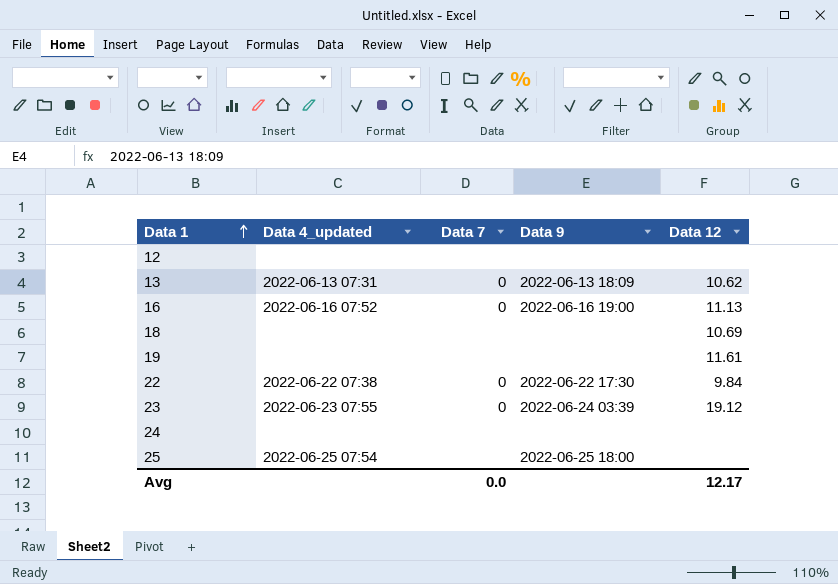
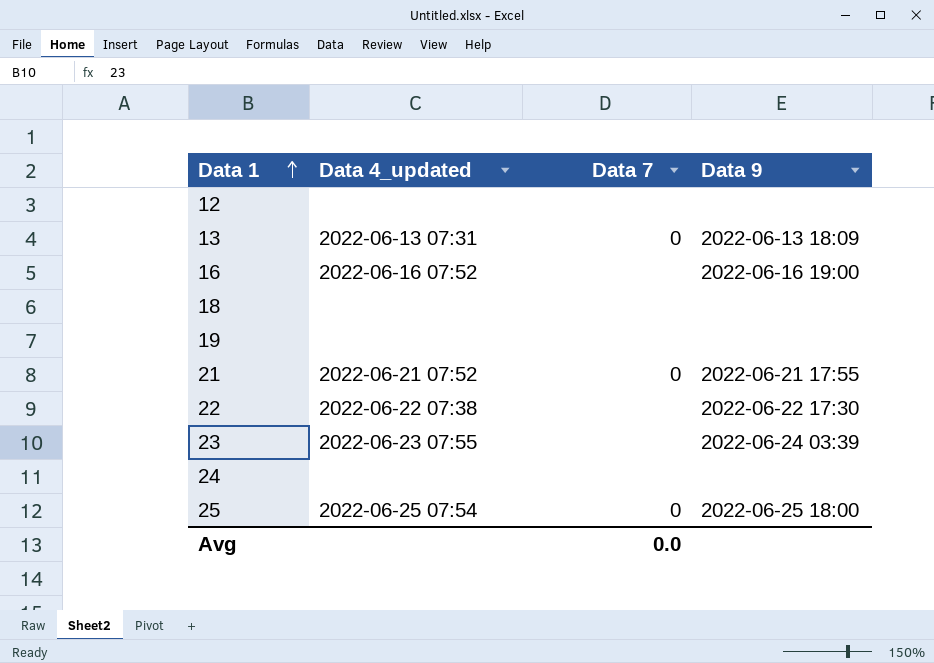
column Data 12 | position: 5 -> none
16 | Data 7: 0 -> none
row 21: none -> 2022-06-21 07:52 | 0 | 2022-06-21 17:55
22 | Data 7: 0 -> none
23 | Data 7: 0 -> none
25 | Data 7: none -> 0

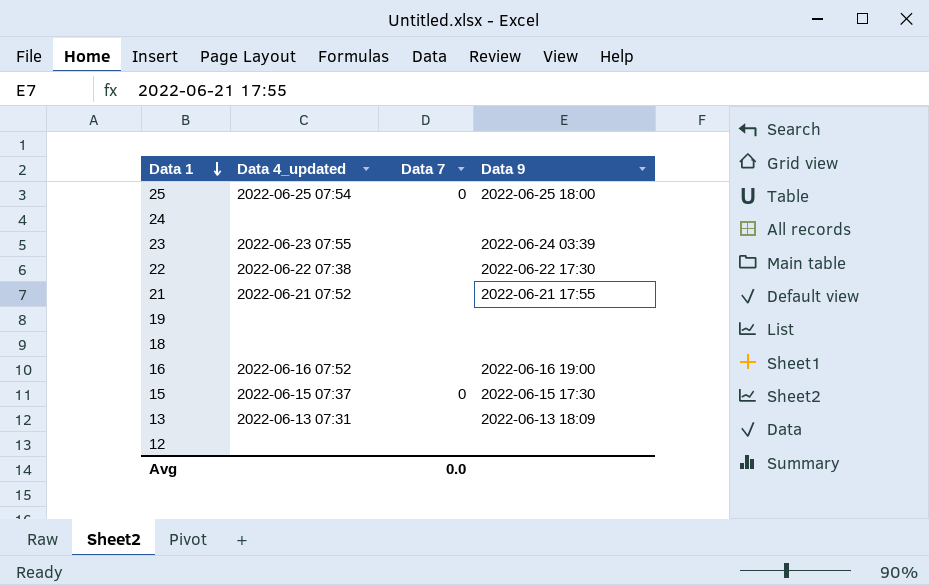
row order: Data 1 ascending -> Data 1 descending
21 | Data 7: 0 -> none
row 15: none -> 2022-06-15 07:37 | 0 | 2022-06-15 17:30
13 | Data 7: 0 -> none

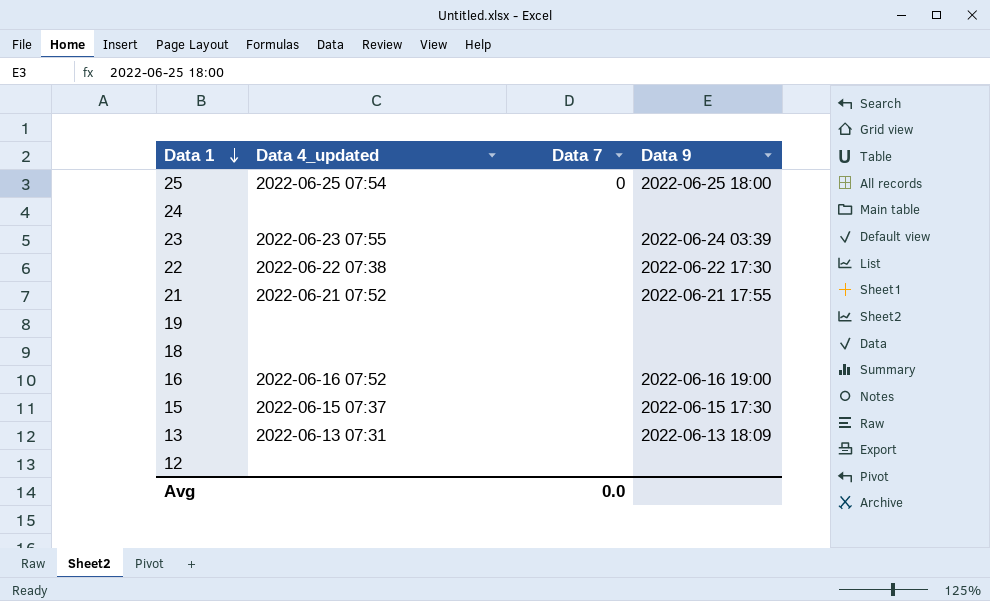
15 | Data 7: 0 -> none

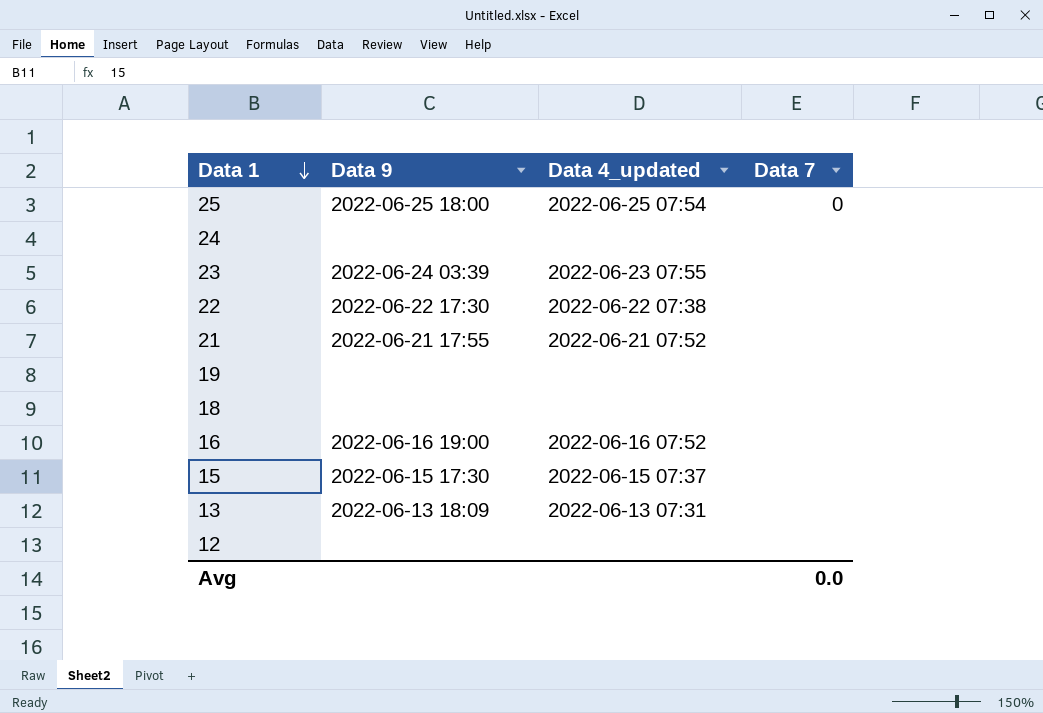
column Data 9 | position: 4 -> 2

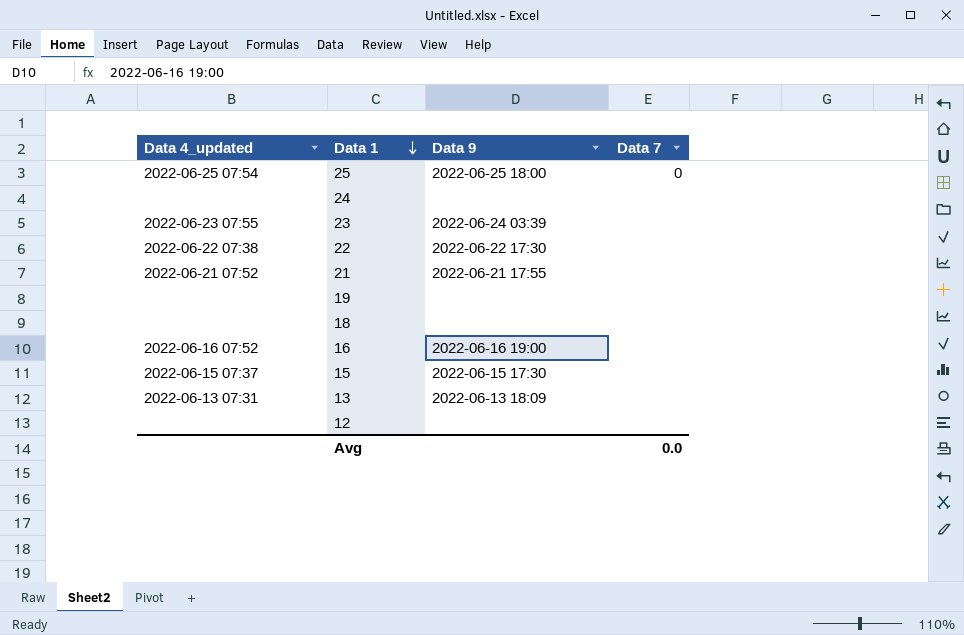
column Data 4_updated | position: 3 -> 1

